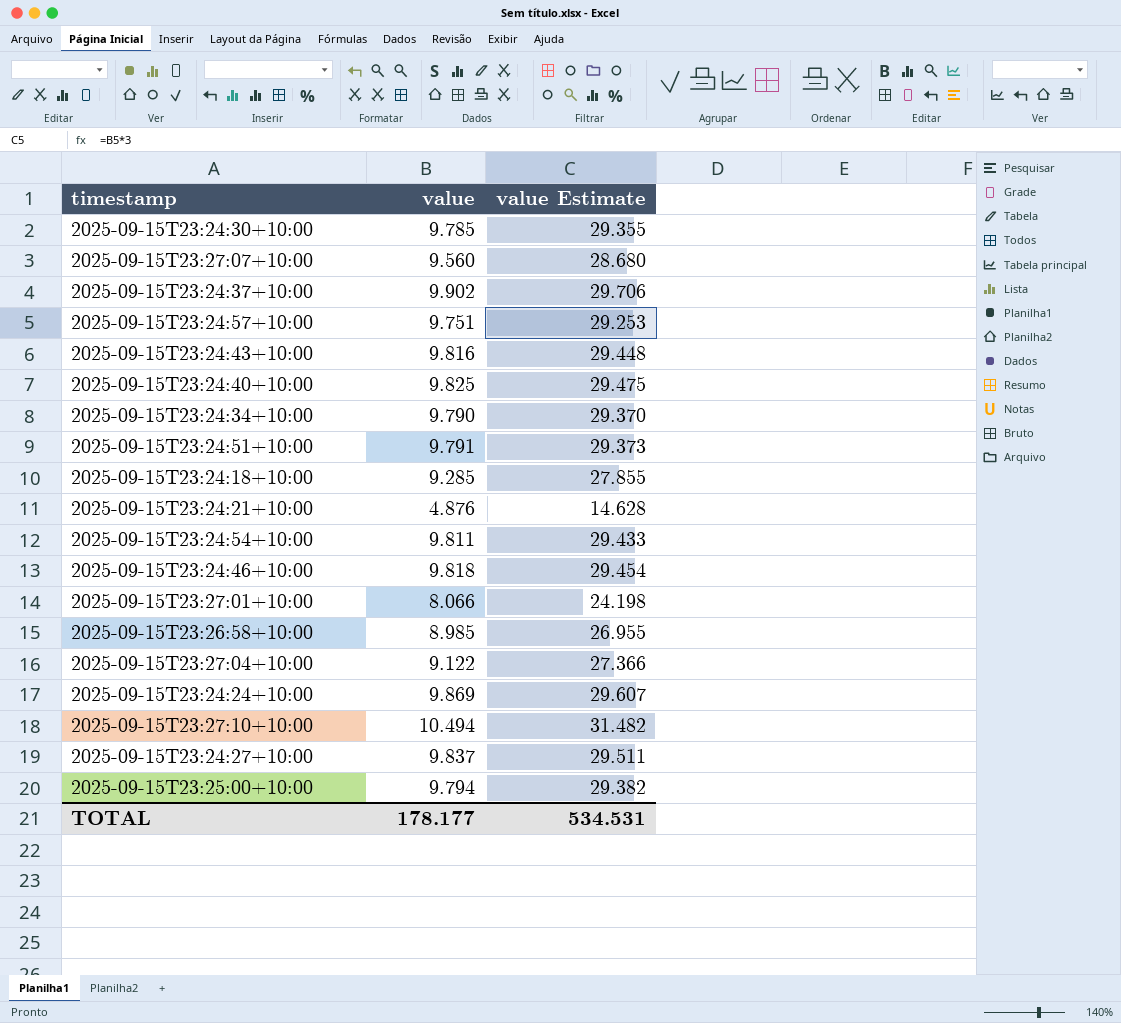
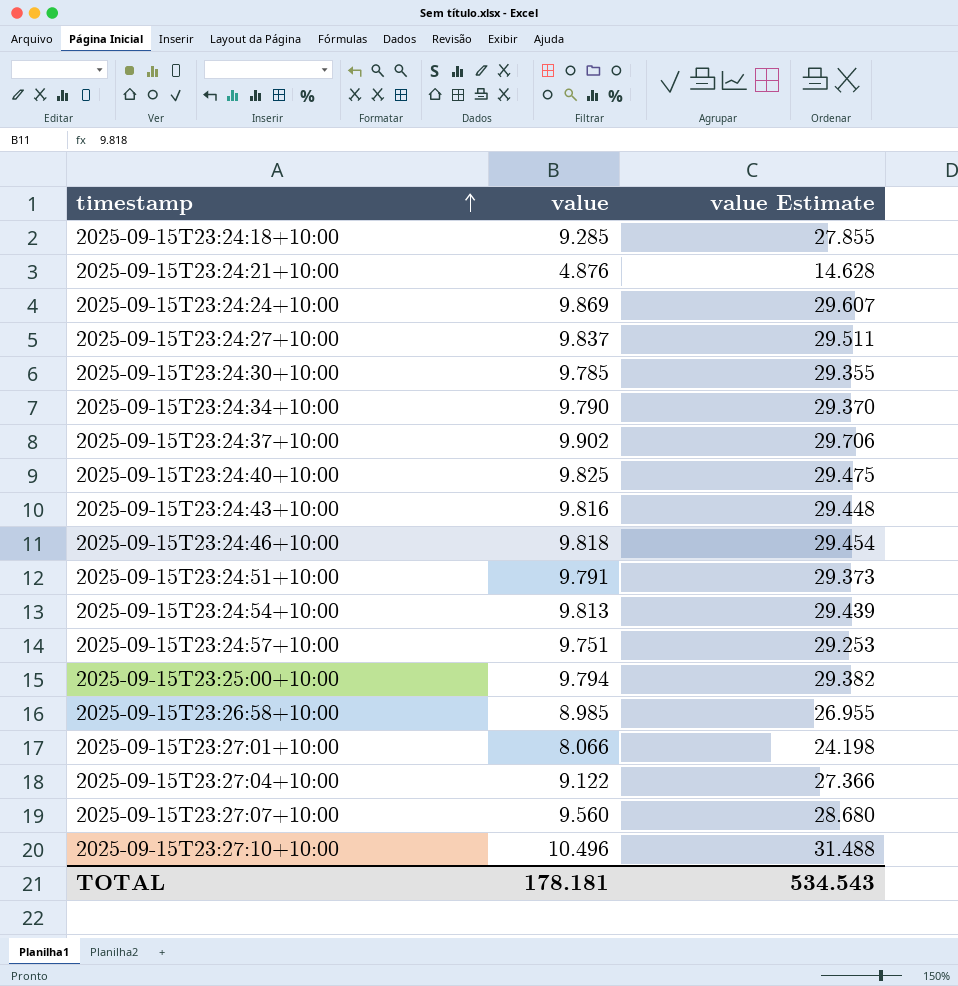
row order: none -> timestamp ascending
2025-09-15T23:24:54+10:00 | value: 9.811 -> 9.813
2025-09-15T23:24:54+10:00 | value Estimate: 29.433 -> 29.439
2025-09-15T23:27:10+10:00 | value: 10.494 -> 10.496
2025-09-15T23:27:10+10:00 | value Estimate: 31.482 -> 31.488
TOTAL | value: 178.177 -> 178.181
TOTAL | value Estimate: 534.531 -> 534.543

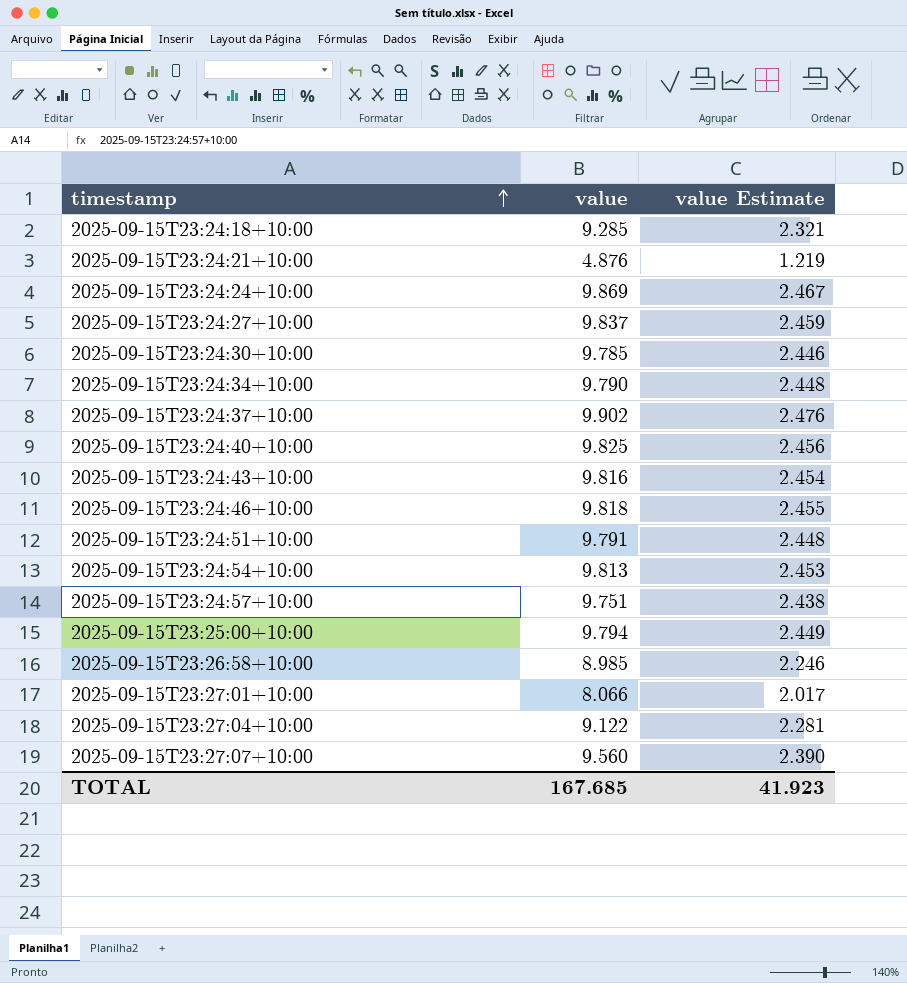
column value Estimate | formula: [value] * 3 -> [value] * 0.25
row 2025-09-15T23:27:10+10:00: 10.496 | 31.488 -> none
TOTAL | value: 178.181 -> 167.685
TOTAL | value Estimate: 534.543 -> 41.923

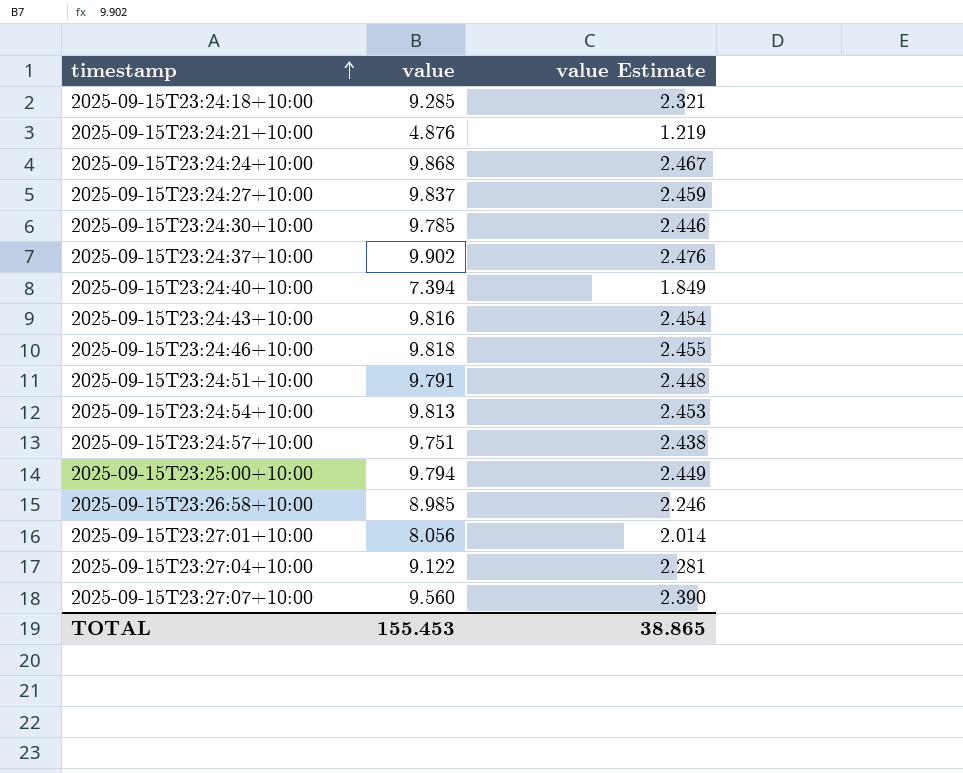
row 2025-09-15T23:24:34+10:00: 9.790 | 2.448 -> none
2025-09-15T23:24:24+10:00 | value: 9.869 -> 9.868
2025-09-15T23:24:40+10:00 | value: 9.825 -> 7.394
2025-09-15T23:24:40+10:00 | value Estimate: 2.456 -> 1.849
2025-09-15T23:27:01+10:00 | value: 8.066 -> 8.056
2025-09-15T23:27:01+10:00 | value Estimate: 2.017 -> 2.014
TOTAL | value: 167.685 -> 155.453
TOTAL | value Estimate: 41.923 -> 38.865

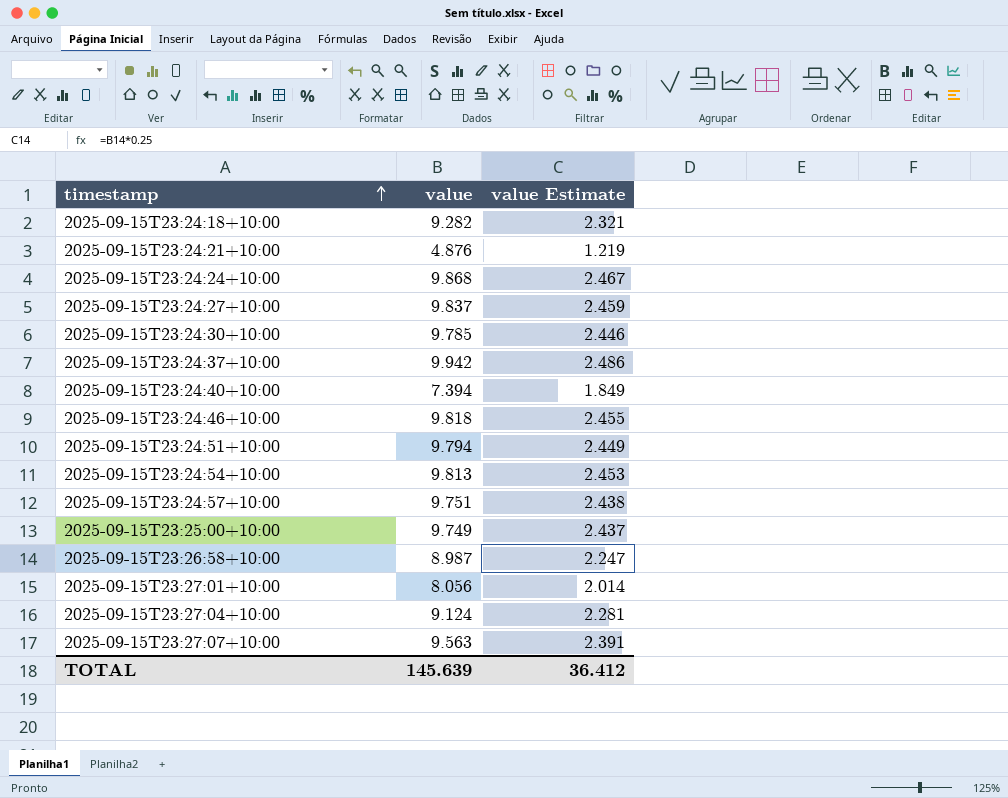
row 2025-09-15T23:24:43+10:00: 9.816 | 2.454 -> none
2025-09-15T23:24:18+10:00 | value: 9.285 -> 9.282
2025-09-15T23:24:37+10:00 | value: 9.902 -> 9.942
2025-09-15T23:24:37+10:00 | value Estimate: 2.476 -> 2.486
2025-09-15T23:24:51+10:00 | value: 9.791 -> 9.794
2025-09-15T23:24:51+10:00 | value Estimate: 2.448 -> 2.449
2025-09-15T23:25:00+10:00 | value: 9.794 -> 9.749
2025-09-15T23:25:00+10:00 | value Estimate: 2.449 -> 2.437
2025-09-15T23:26:58+10:00 | value: 8.985 -> 8.987
2025-09-15T23:26:58+10:00 | value Estimate: 2.246 -> 2.247
2025-09-15T23:27:04+10:00 | value: 9.122 -> 9.124
2025-09-15T23:27:07+10:00 | value: 9.560 -> 9.563
2025-09-15T23:27:07+10:00 | value Estimate: 2.390 -> 2.391
TOTAL | value: 155.453 -> 145.639
TOTAL | value Estimate: 38.865 -> 36.412

